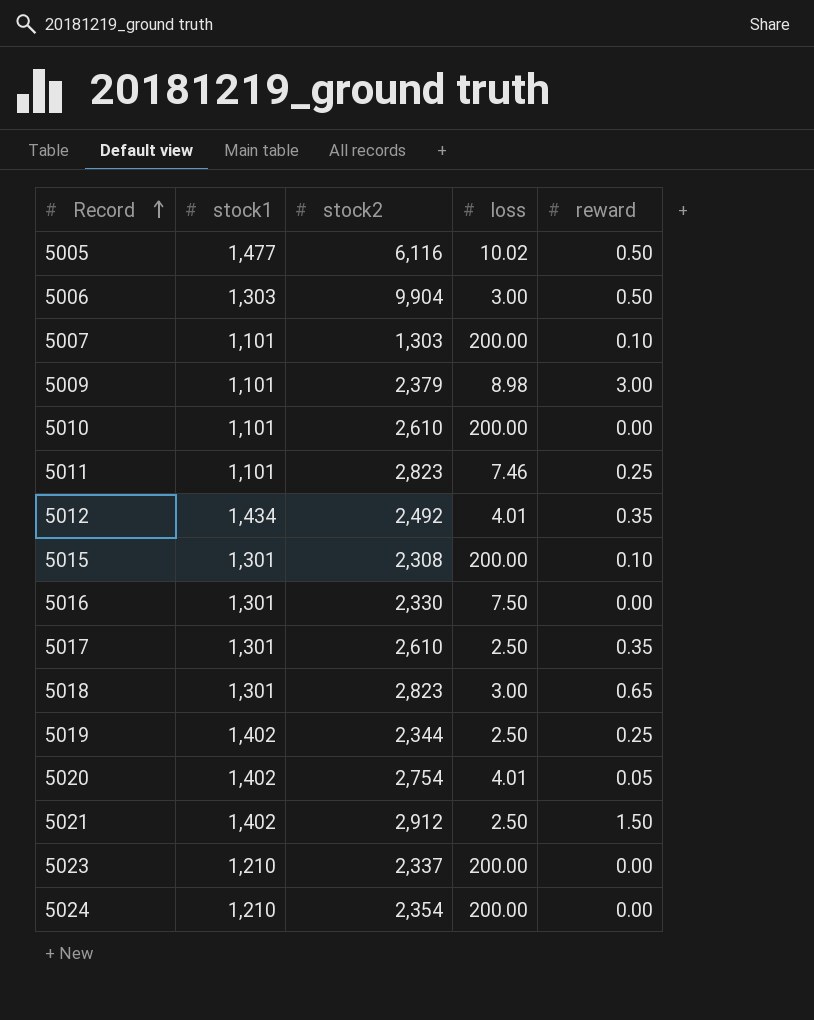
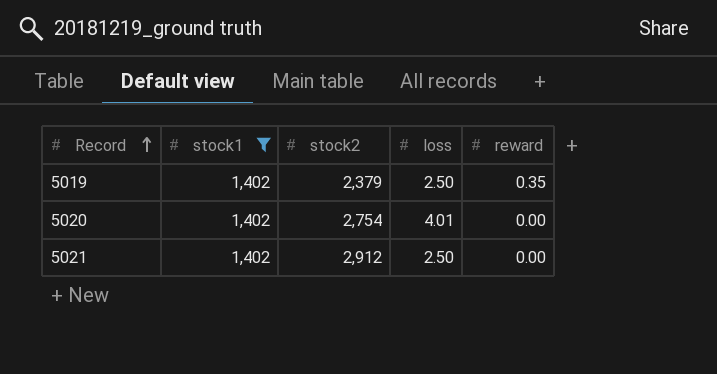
filter: none -> stock1 = 1,402
5019 | stock2: 2,344 -> 2,379
5019 | reward: 0.25 -> 0.35
5020 | reward: 0.05 -> 0.00
5021 | reward: 1.50 -> 0.00

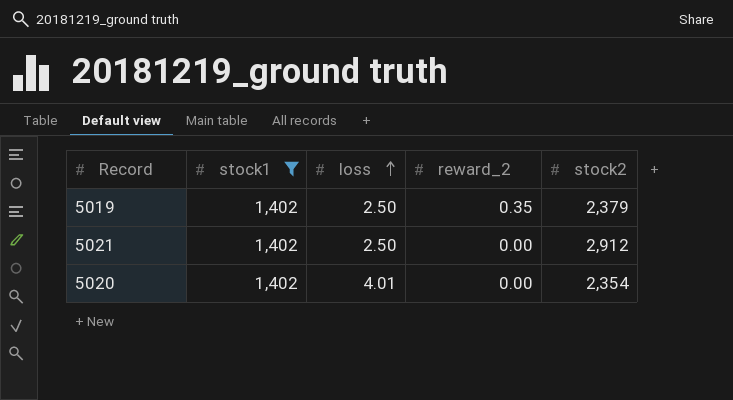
row order: Record ascending -> loss ascending
column name: reward -> reward_2
column stock2 | position: 3 -> 5
5020 | stock2: 2,754 -> 2,354

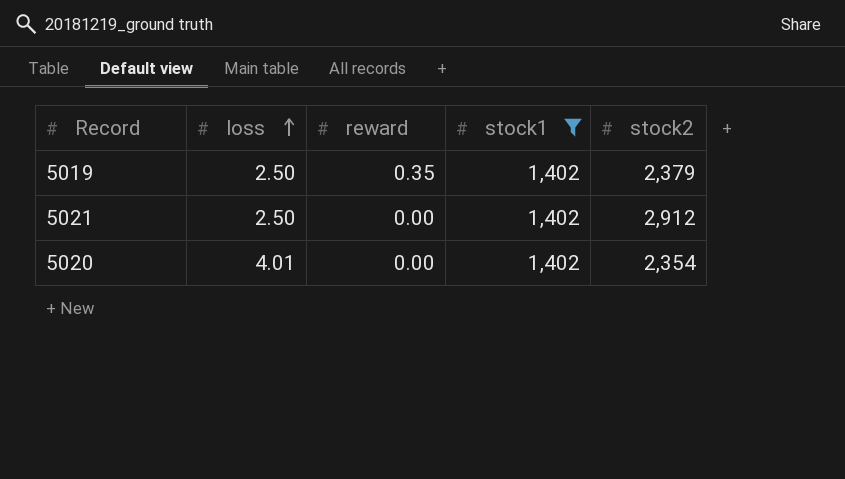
column name: reward_2 -> reward
column stock1 | position: 2 -> 4

